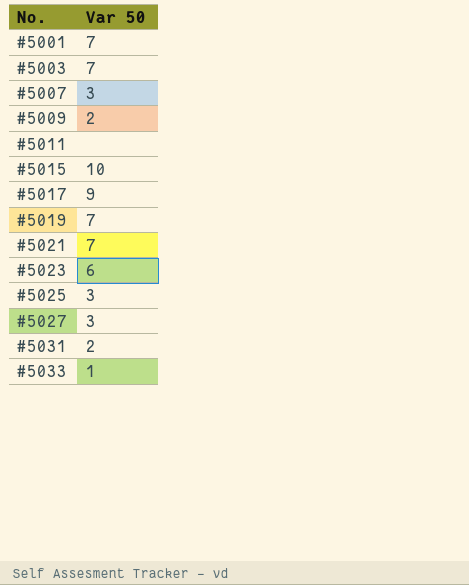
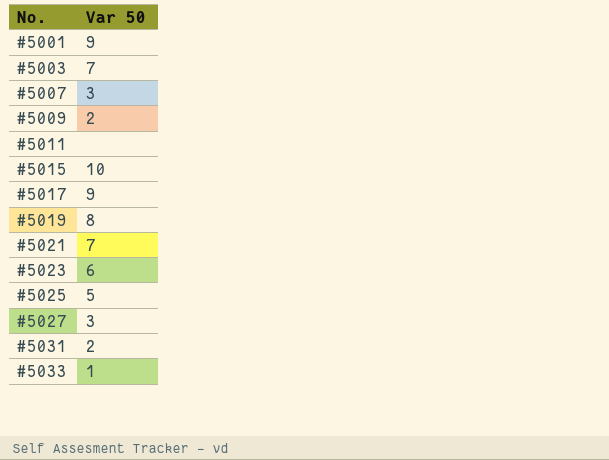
#5001 | Var 50: 7 -> 9
#5019 | Var 50: 7 -> 8
#5025 | Var 50: 3 -> 5

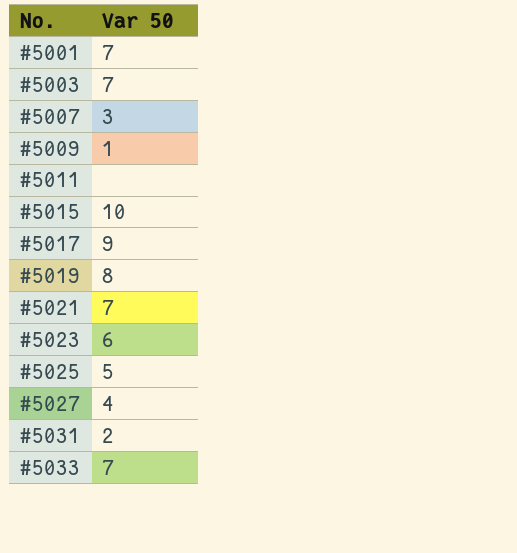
#5001 | Var 50: 9 -> 7
#5009 | Var 50: 2 -> 1
#5027 | Var 50: 3 -> 4
#5033 | Var 50: 1 -> 7

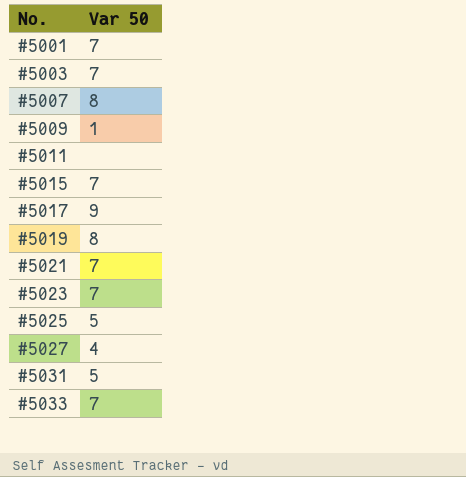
#5007 | Var 50: 3 -> 8
#5015 | Var 50: 10 -> 7
#5023 | Var 50: 6 -> 7
#5031 | Var 50: 2 -> 5

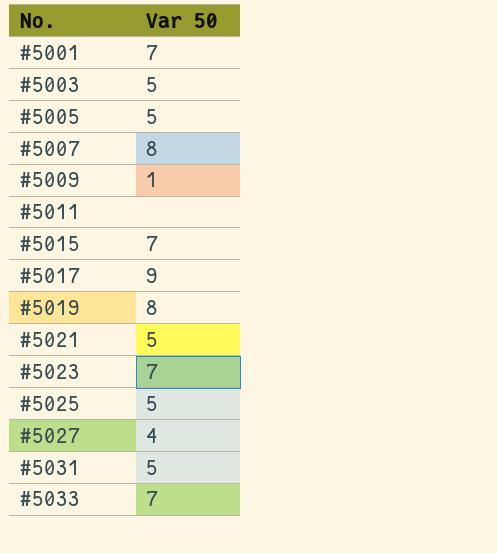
#5003 | Var 50: 7 -> 5
row #5005: none -> 5
#5021 | Var 50: 7 -> 5

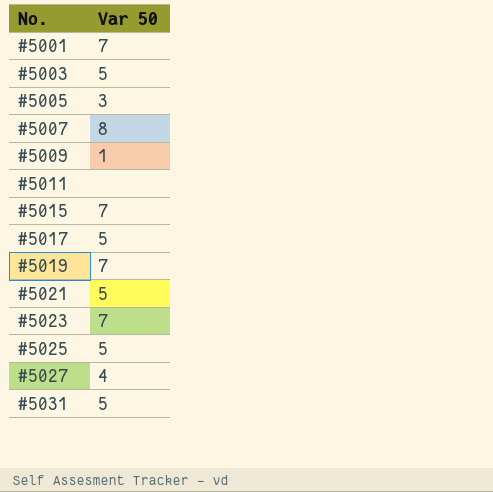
row #5033: 7 -> none
#5005 | Var 50: 5 -> 3
#5017 | Var 50: 9 -> 5
#5019 | Var 50: 8 -> 7

